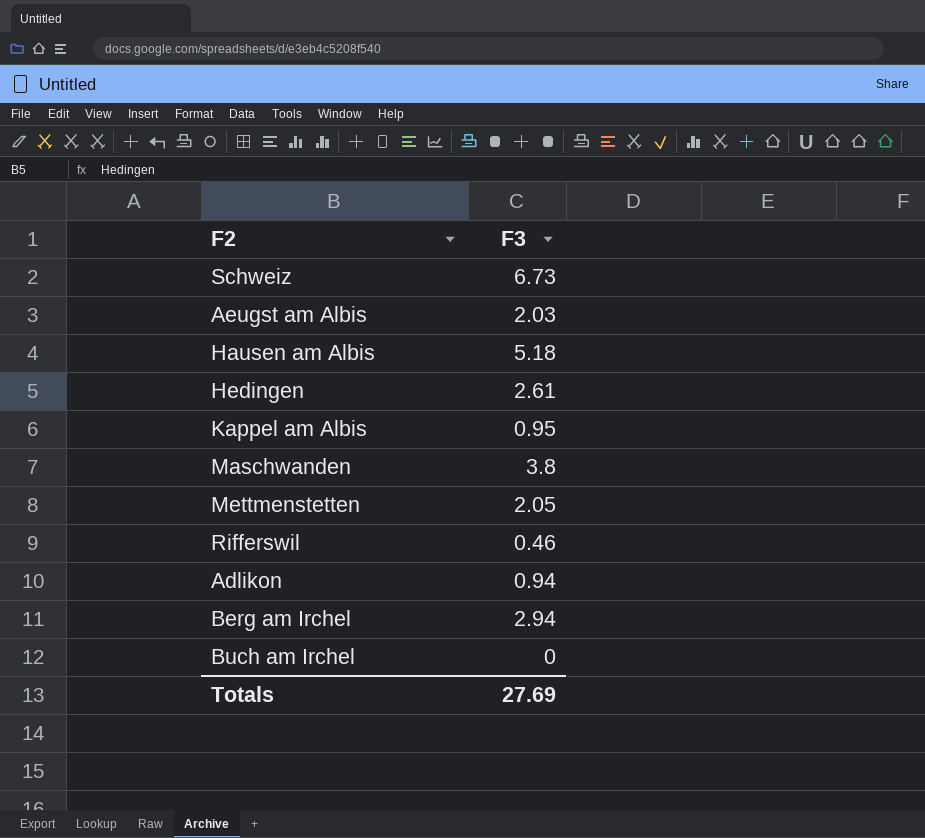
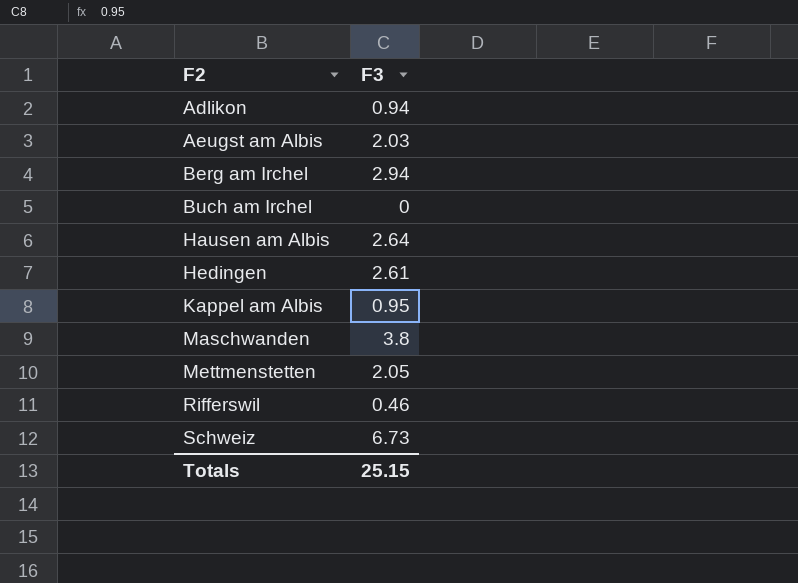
row order: none -> F2 ascending
Hausen am Albis | F3: 5.18 -> 2.64
Totals | F3: 27.69 -> 25.15

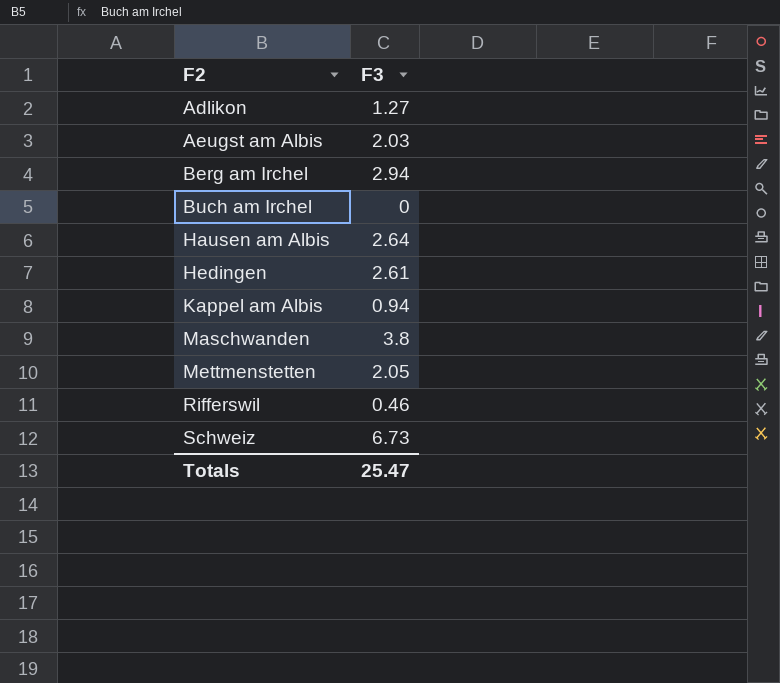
Adlikon | F3: 0.94 -> 1.27
Kappel am Albis | F3: 0.95 -> 0.94
Totals | F3: 25.15 -> 25.47

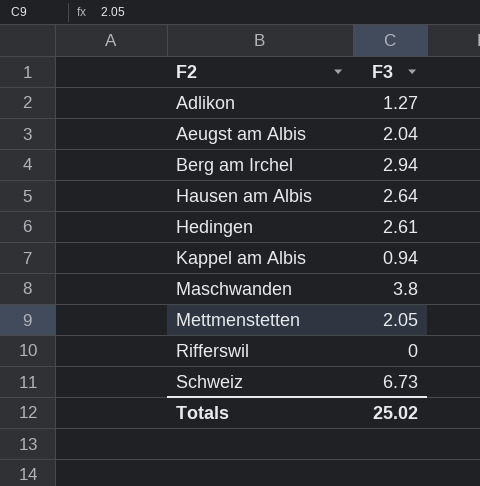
row Buch am Irchel: 0 -> none
Aeugst am Albis | F3: 2.03 -> 2.04
Rifferswil | F3: 0.46 -> 0
Totals | F3: 25.47 -> 25.02

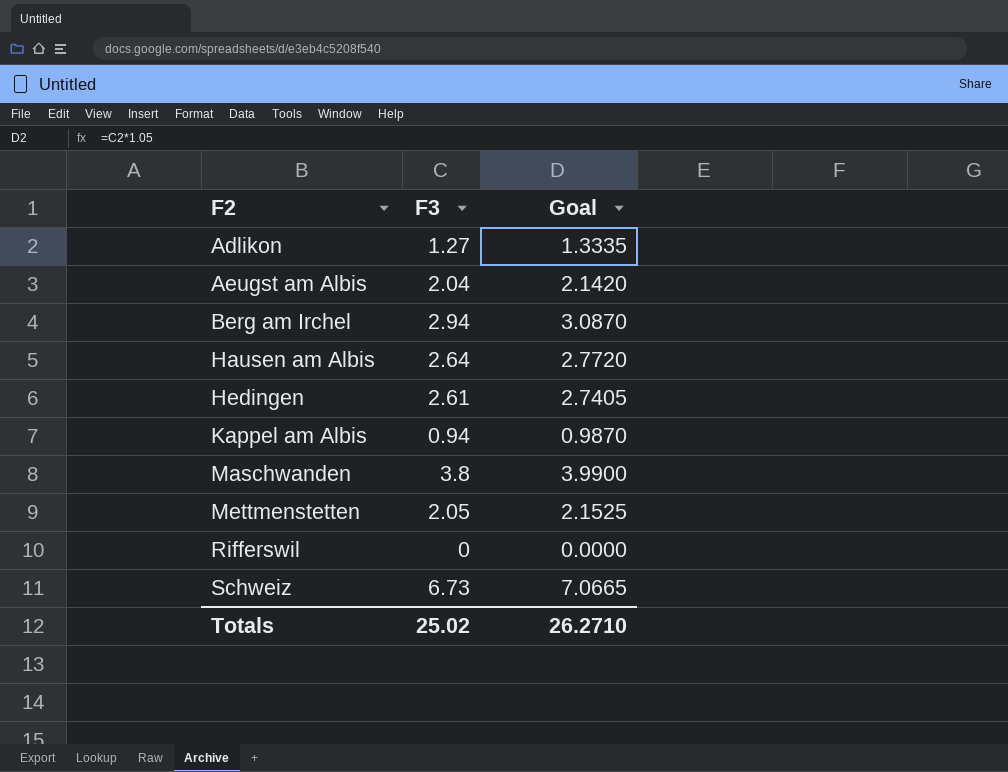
column Goal | formula: none -> [F3] * 1.05

